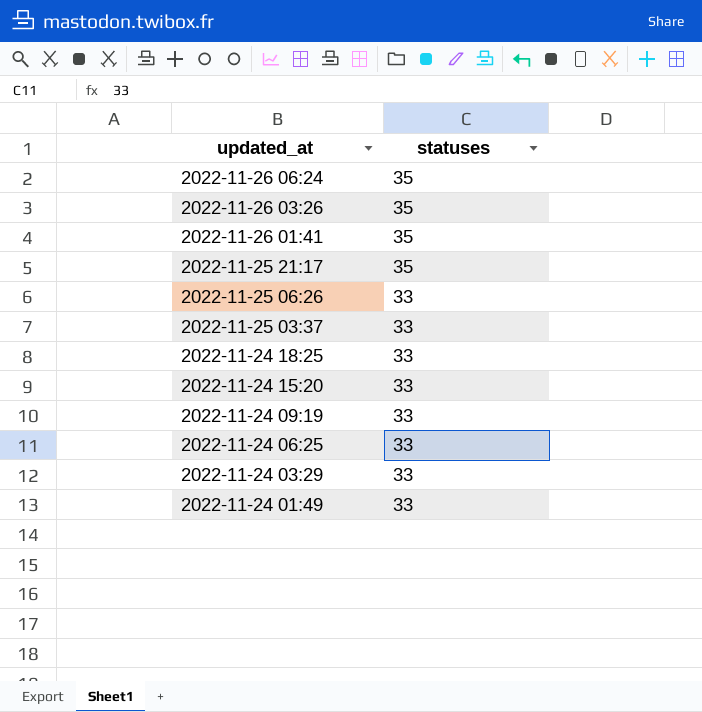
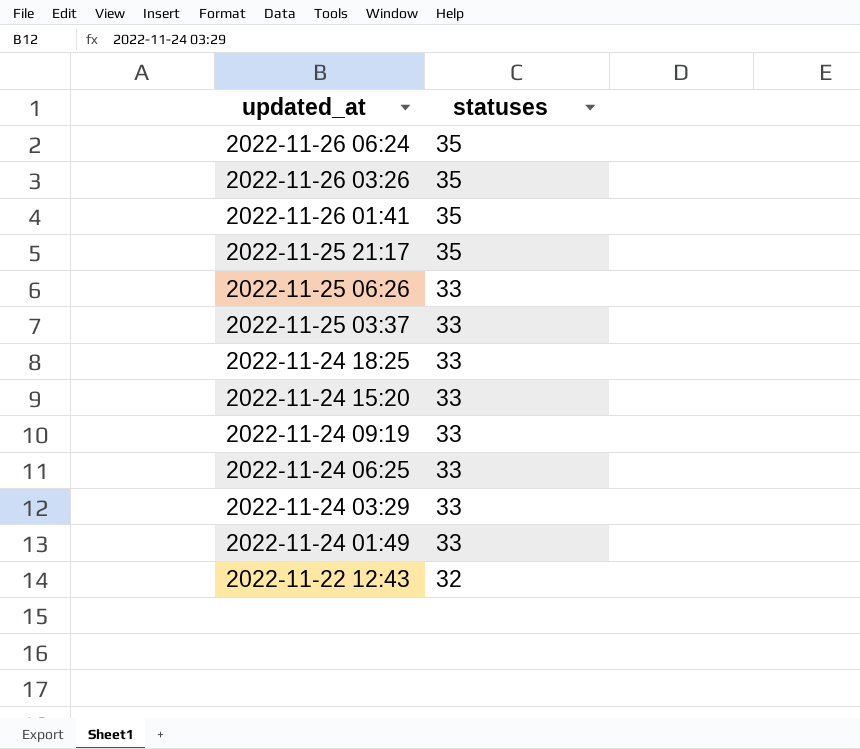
row 2022-11-22 12:43: none -> 32

